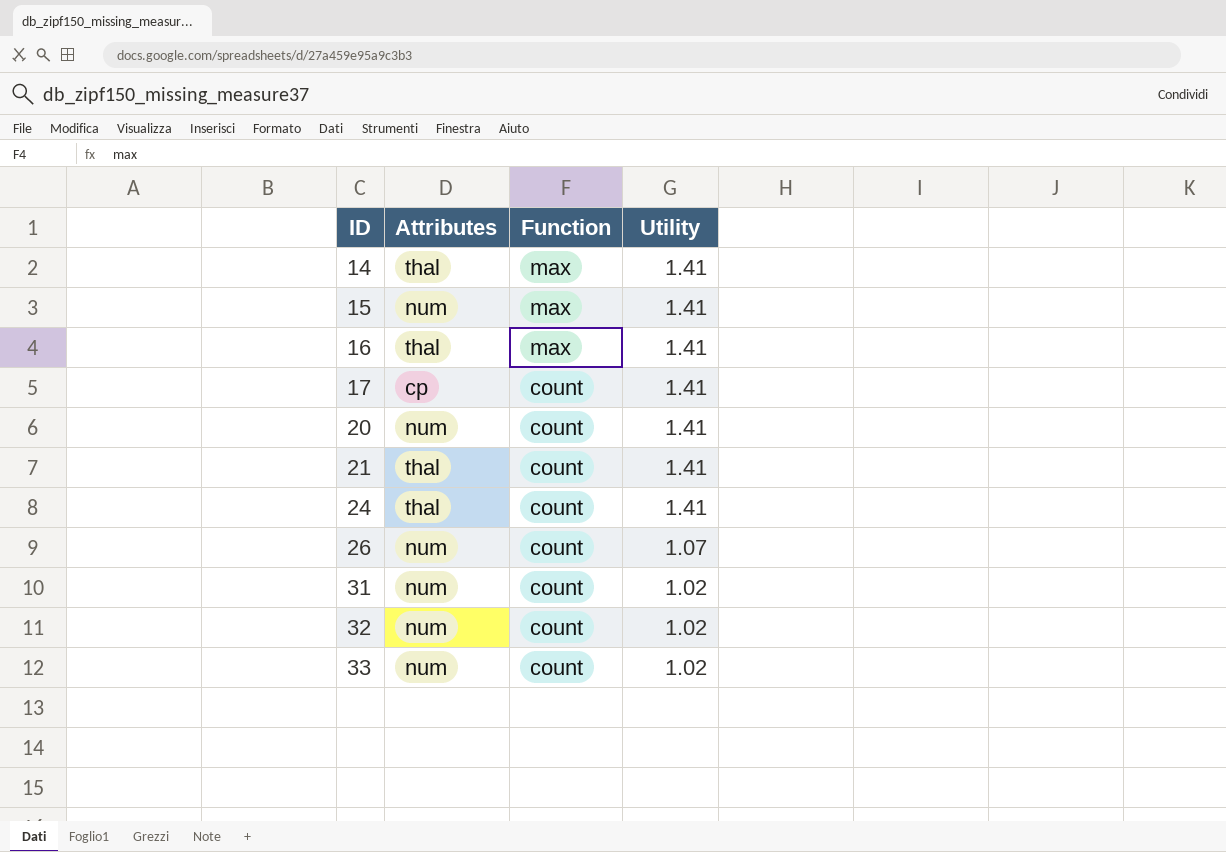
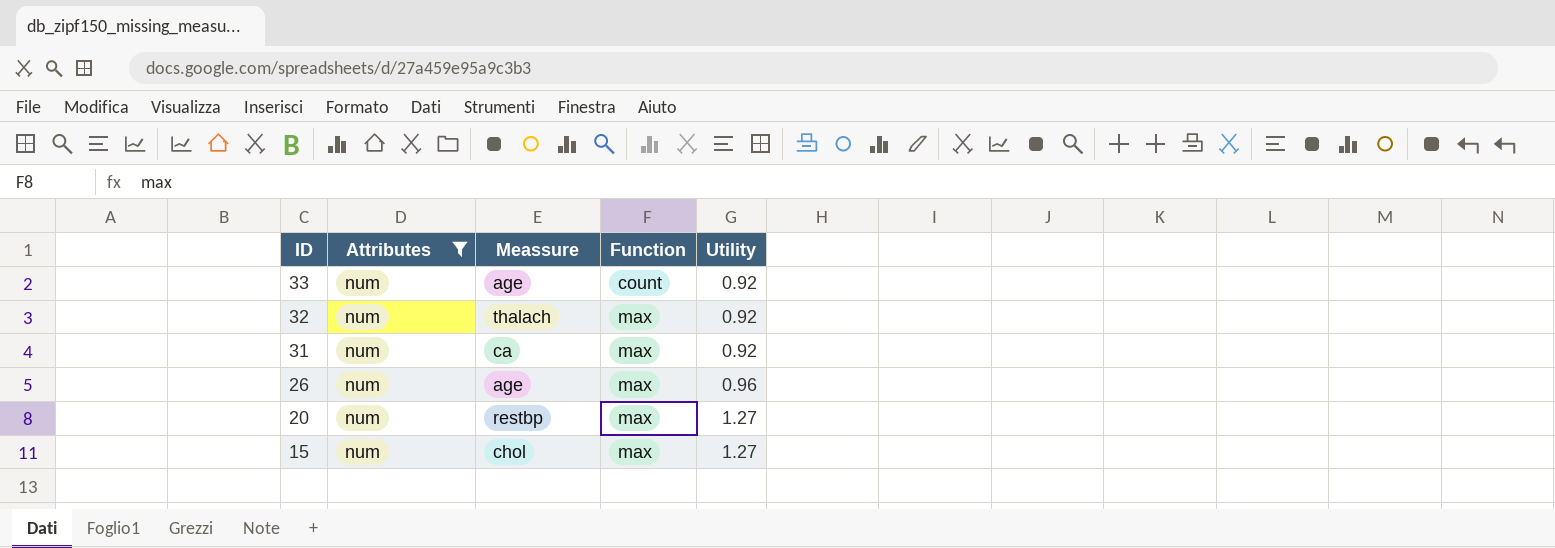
filter: none -> Attributes = num
row order: ID ascending -> ID descending
column Meassure | position: none -> 3
33 | Utility: 1.02 -> 0.92
32 | Function: count -> max
32 | Utility: 1.02 -> 0.92
31 | Function: count -> max
31 | Utility: 1.02 -> 0.92
26 | Function: count -> max
26 | Utility: 1.07 -> 0.96
20 | Function: count -> max
20 | Utility: 1.41 -> 1.27
15 | Utility: 1.41 -> 1.27

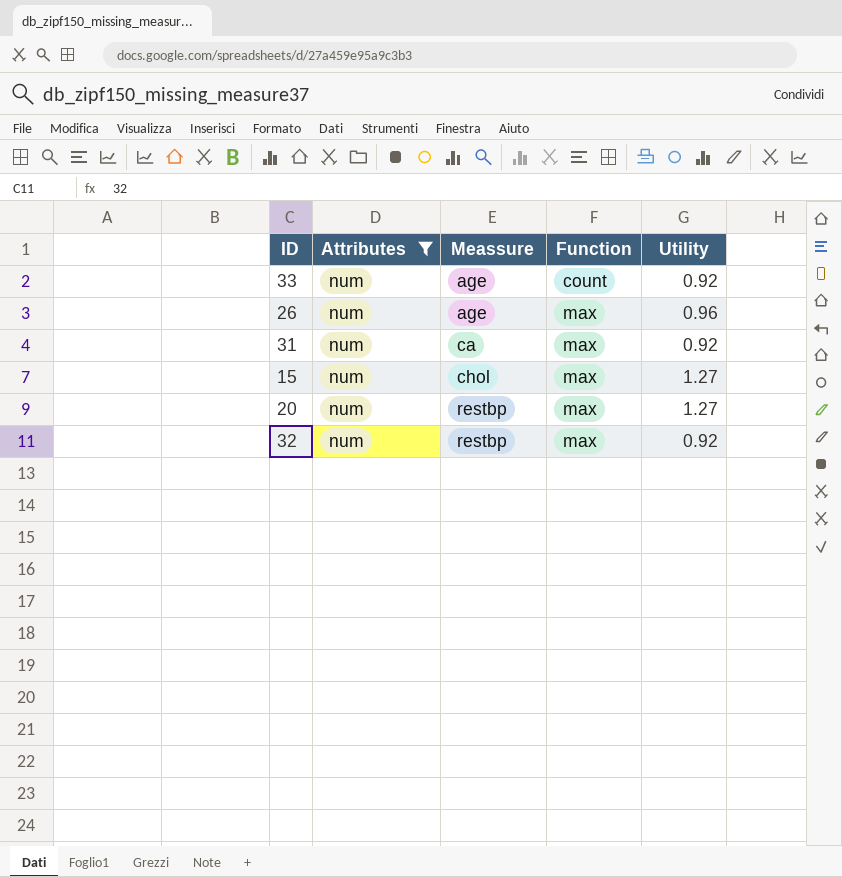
row order: ID descending -> Meassure ascending
32 | Meassure: thalach -> restbp

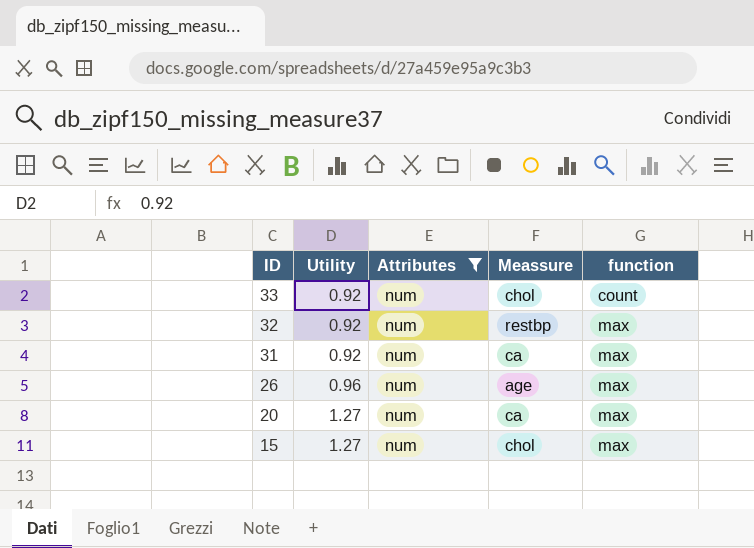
row order: Meassure ascending -> ID descending
column Utility | position: 5 -> 2
column name: Function -> function
33 | Meassure: age -> chol
20 | Meassure: restbp -> ca

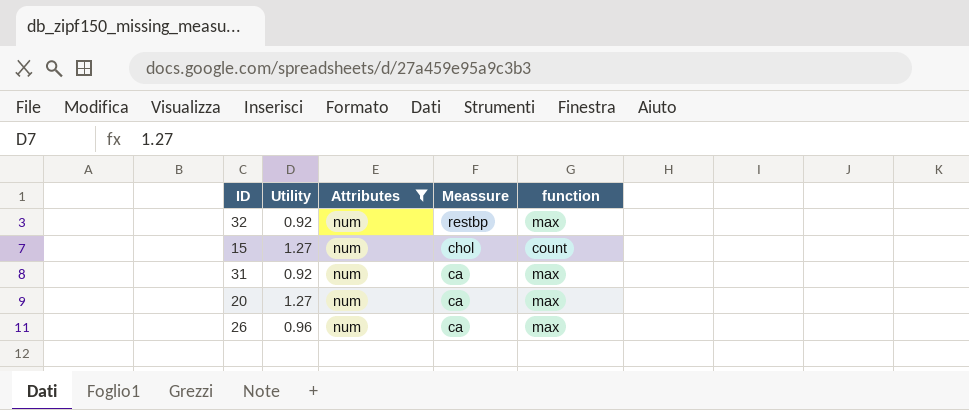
row order: ID descending -> Meassure descending
row 33: 0.92 | num | chol | count -> none
15 | function: max -> count
26 | Meassure: age -> ca

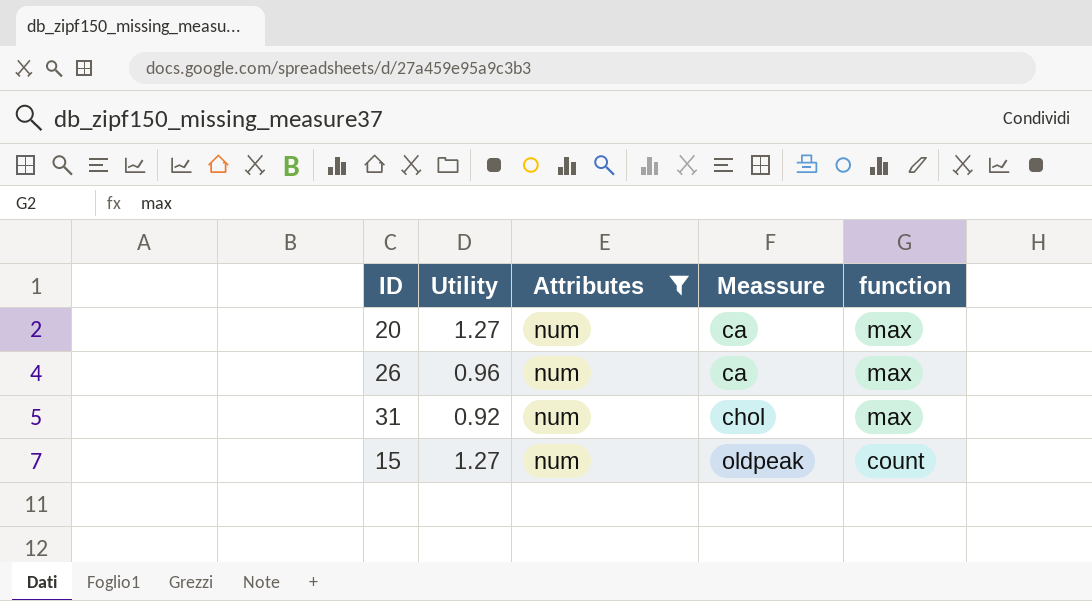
row order: Meassure descending -> Meassure ascending
row 32: 0.92 | num | restbp | max -> none
31 | Meassure: ca -> chol
15 | Meassure: chol -> oldpeak

